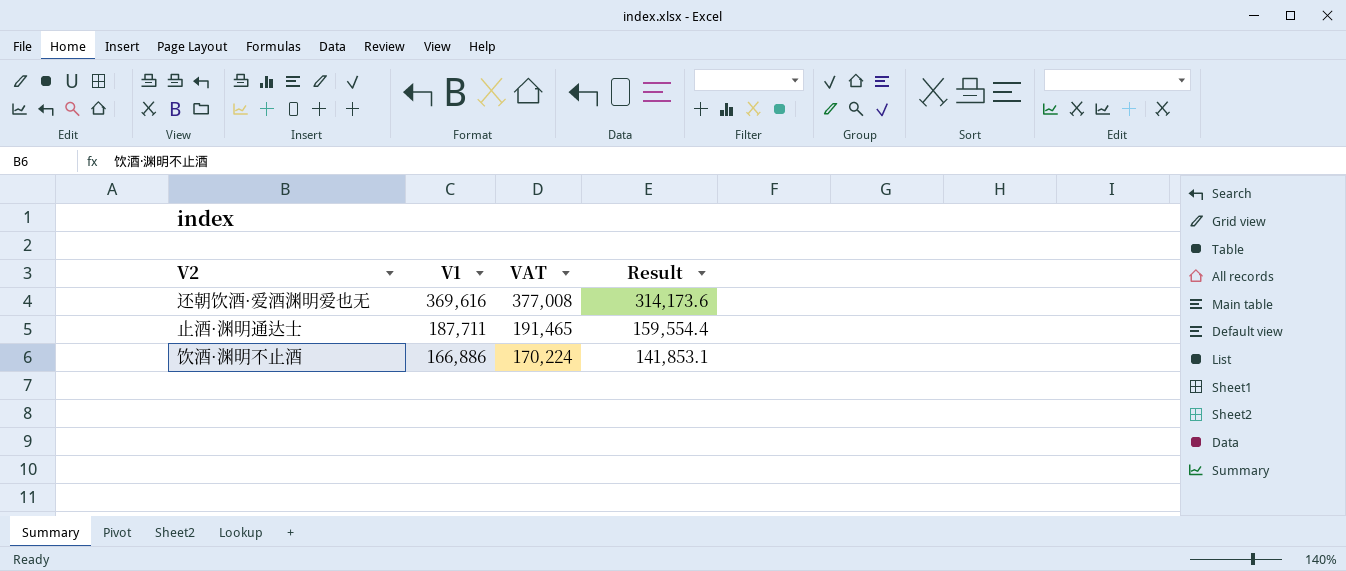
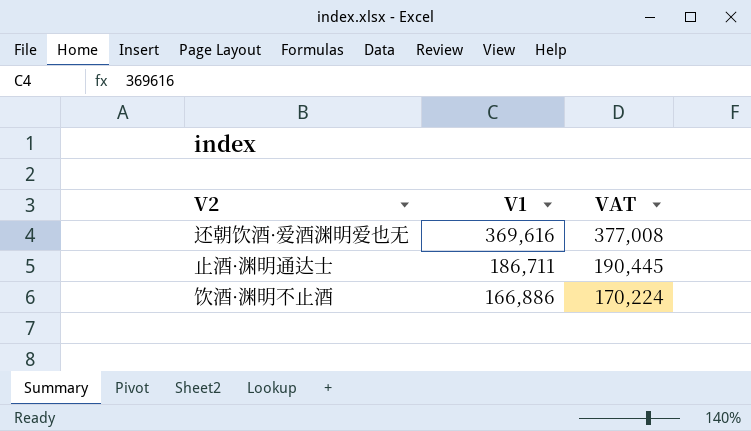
column Result | formula: [V1] * 0.85 -> none
止酒·渊明通达士 | V1: 187,711 -> 186,711
止酒·渊明通达士 | VAT: 191,465 -> 190,445

